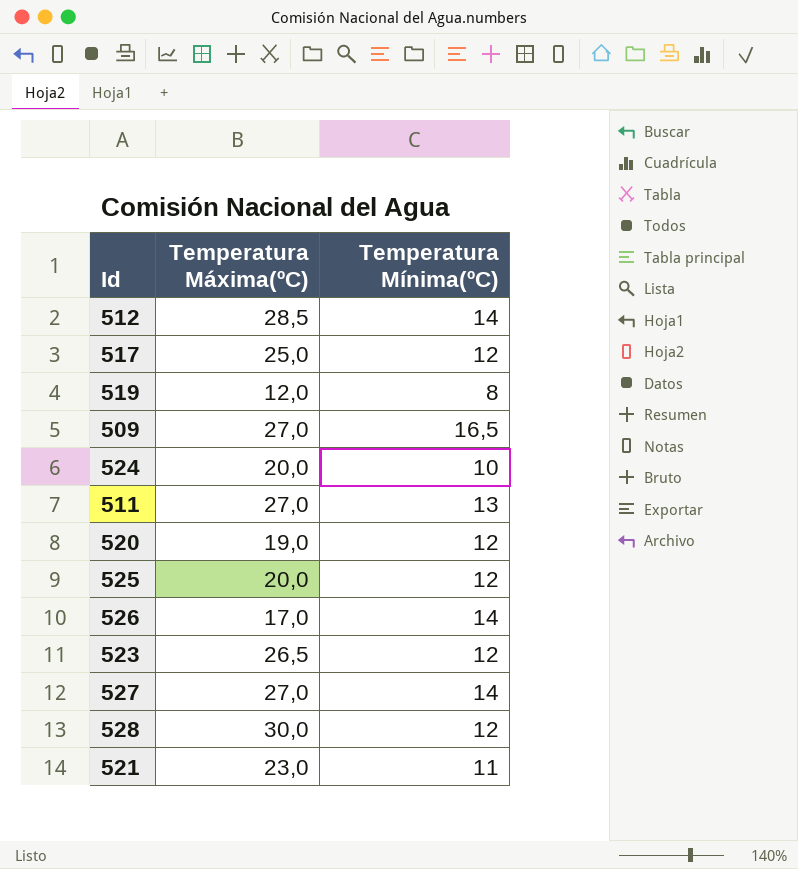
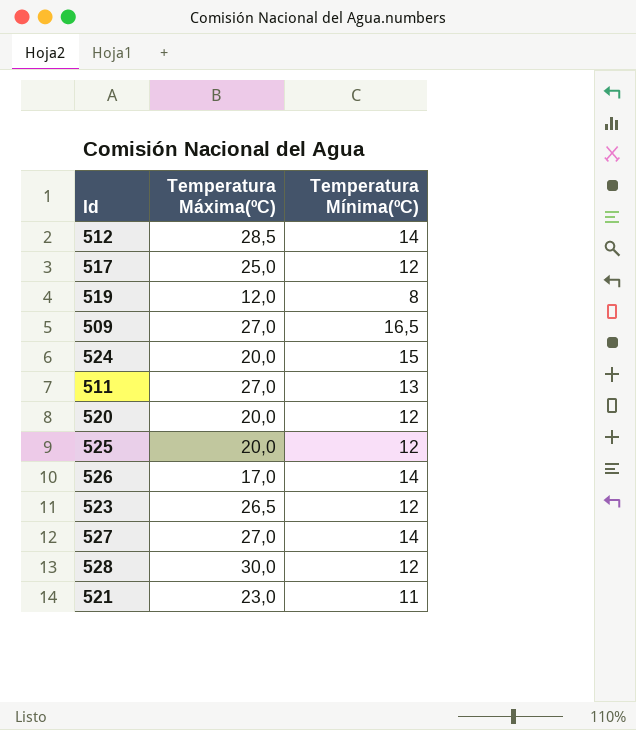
524 | Temperatura Mínima(ºC): 10 -> 15
520 | Temperatura Máxima(ºC): 19,0 -> 20,0

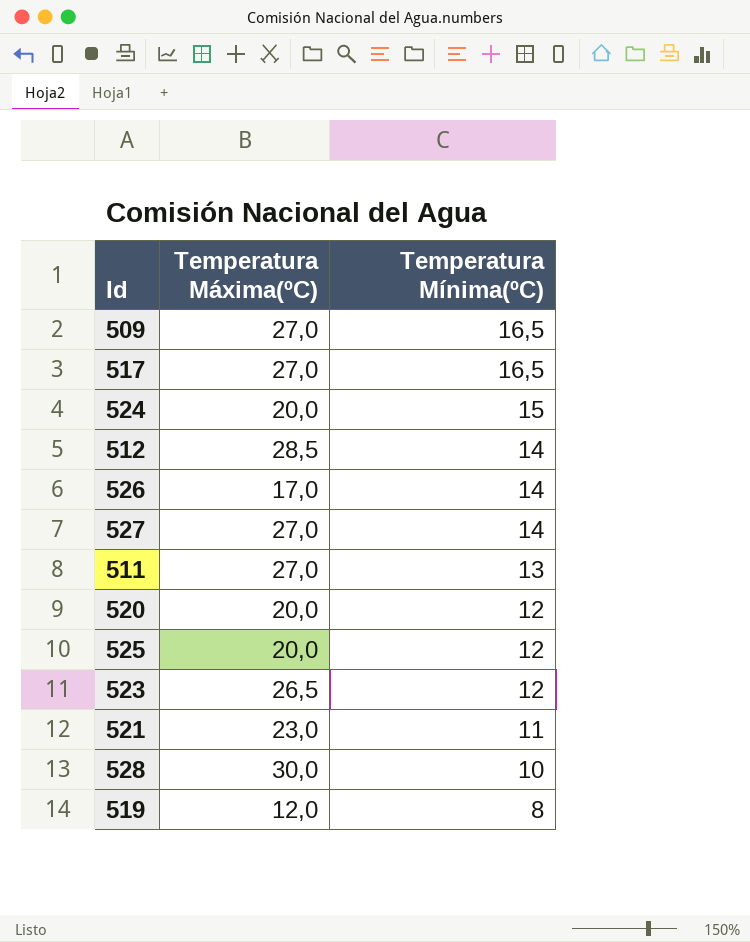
row order: none -> Temperatura Mínima(ºC) descending
517 | Temperatura Máxima(ºC): 25,0 -> 27,0
517 | Temperatura Mínima(ºC): 12 -> 16,5
528 | Temperatura Mínima(ºC): 12 -> 10

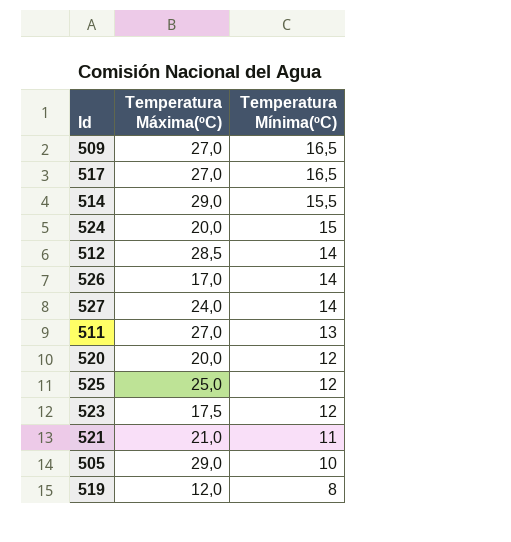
row 528: 30,0 | 10 -> none
row 514: none -> 29,0 | 15,5
527 | Temperatura Máxima(ºC): 27,0 -> 24,0
525 | Temperatura Máxima(ºC): 20,0 -> 25,0
523 | Temperatura Máxima(ºC): 26,5 -> 17,5
521 | Temperatura Máxima(ºC): 23,0 -> 21,0
row 505: none -> 29,0 | 10

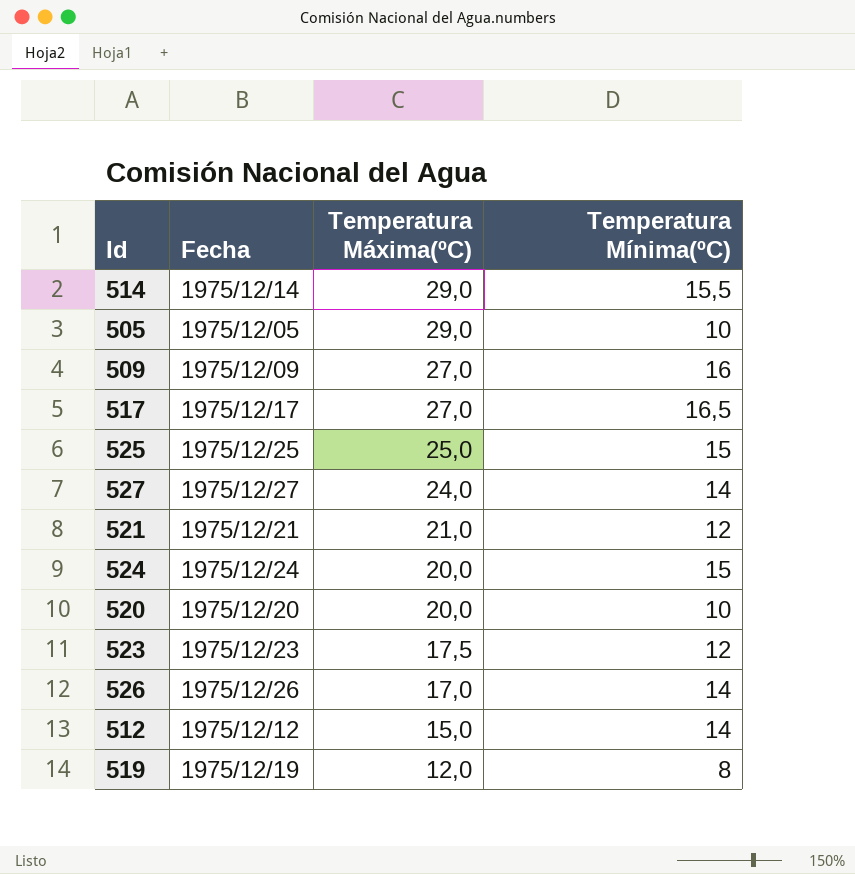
row order: Temperatura Mínima(ºC) descending -> Temperatura Máxima(ºC) descending
column Fecha | position: none -> 2
row 511: 27,0 | 13 -> none
509 | Temperatura Mínima(ºC): 16,5 -> 16
525 | Temperatura Mínima(ºC): 12 -> 15
521 | Temperatura Mínima(ºC): 11 -> 12
520 | Temperatura Mínima(ºC): 12 -> 10
512 | Temperatura Máxima(ºC): 28,5 -> 15,0

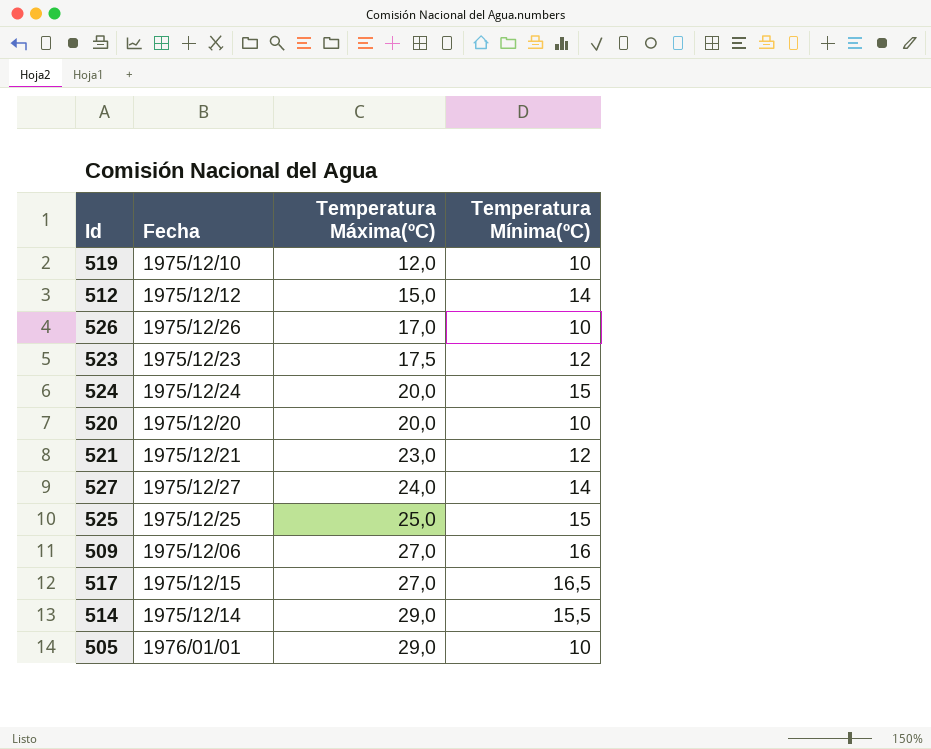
row order: Temperatura Máxima(ºC) descending -> Temperatura Máxima(ºC) ascending
519 | Fecha: 1975/12/19 -> 1975/12/10
519 | Temperatura Mínima(ºC): 8 -> 10
526 | Temperatura Mínima(ºC): 14 -> 10
521 | Temperatura Máxima(ºC): 21,0 -> 23,0
509 | Fecha: 1975/12/09 -> 1975/12/06
517 | Fecha: 1975/12/17 -> 1975/12/15
505 | Fecha: 1975/12/05 -> 1976/01/01

